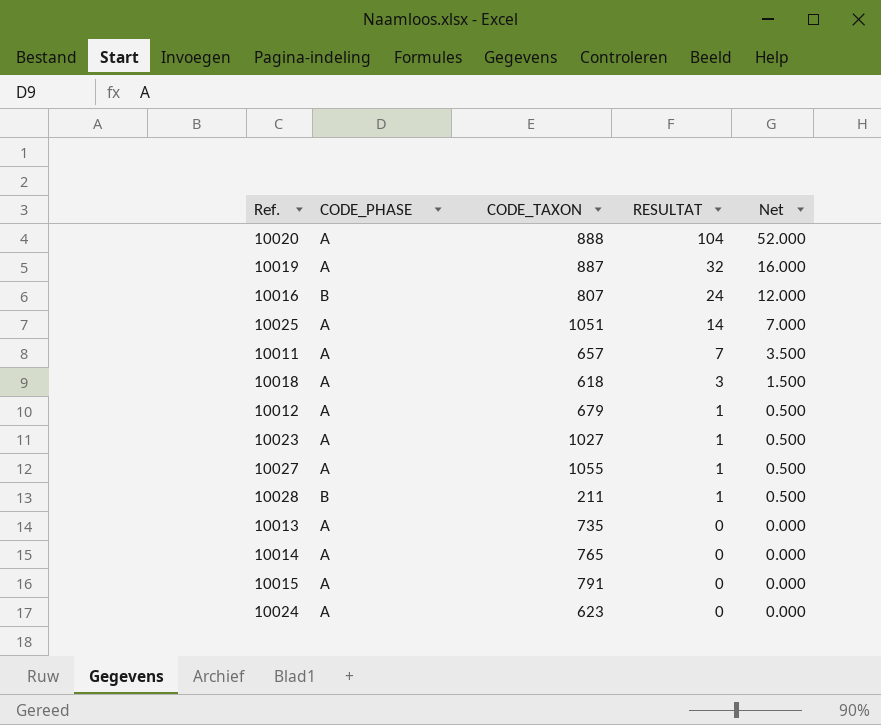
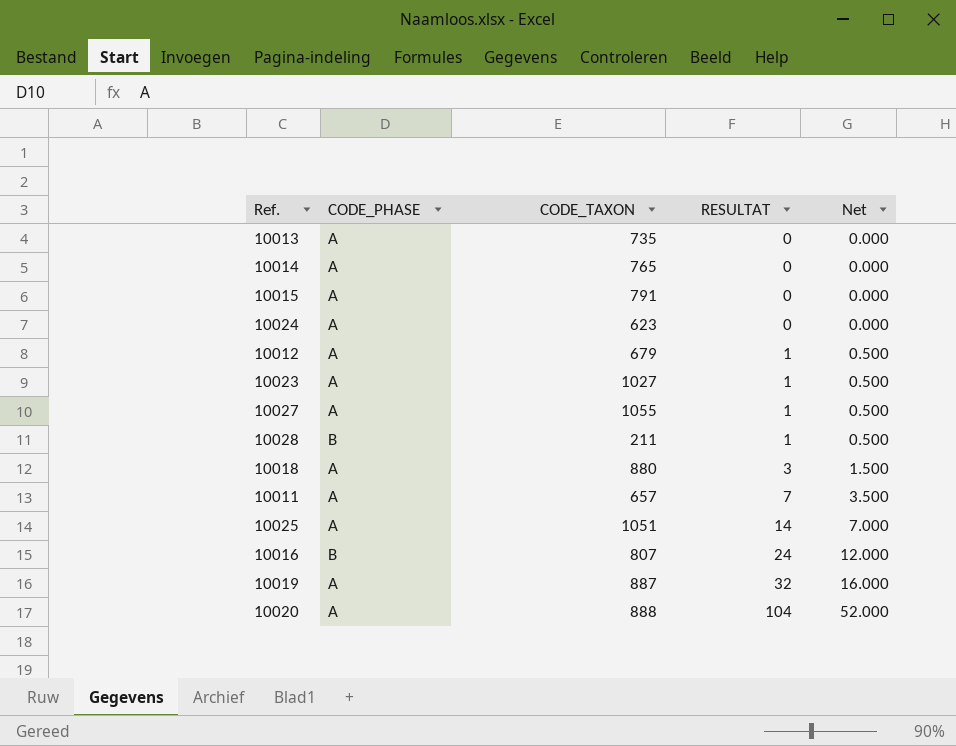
row order: RESULTAT descending -> RESULTAT ascending
10018 | CODE_TAXON: 618 -> 880

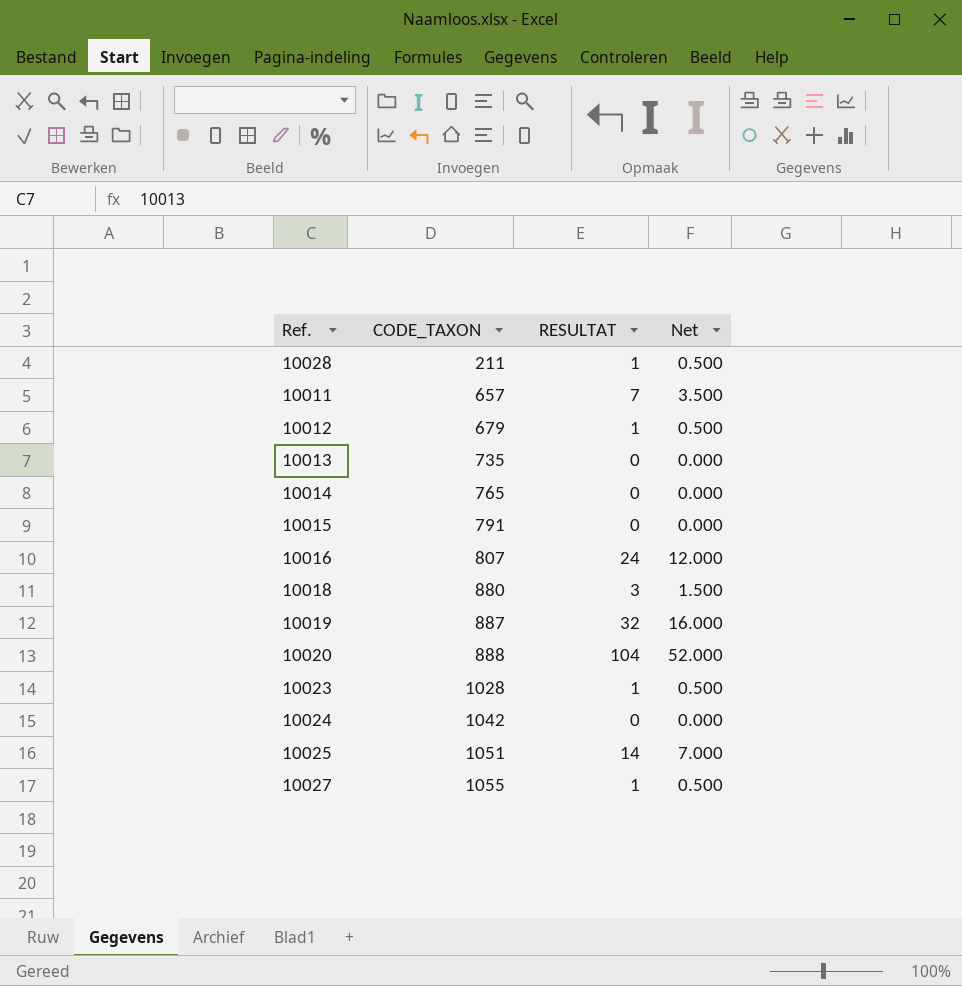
row order: RESULTAT ascending -> CODE_TAXON ascending
column CODE_PHASE | position: 2 -> none
10023 | CODE_TAXON: 1027 -> 1028
10024 | CODE_TAXON: 623 -> 1042

